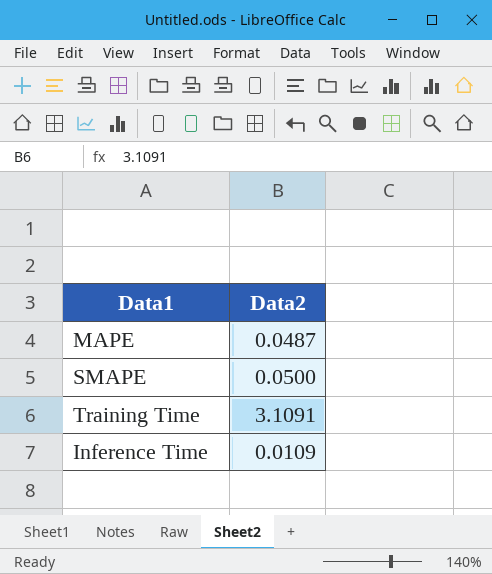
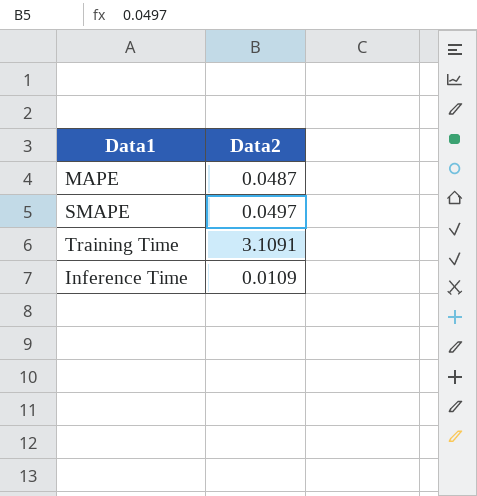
SMAPE | Data2: 0.0500 -> 0.0497

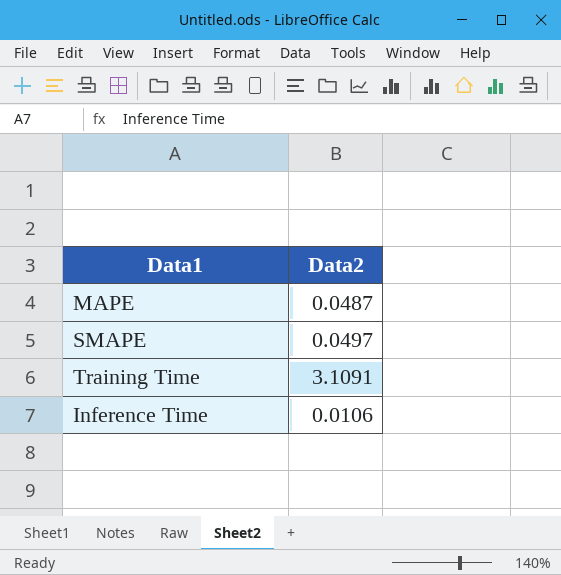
Inference Time | Data2: 0.0109 -> 0.0106

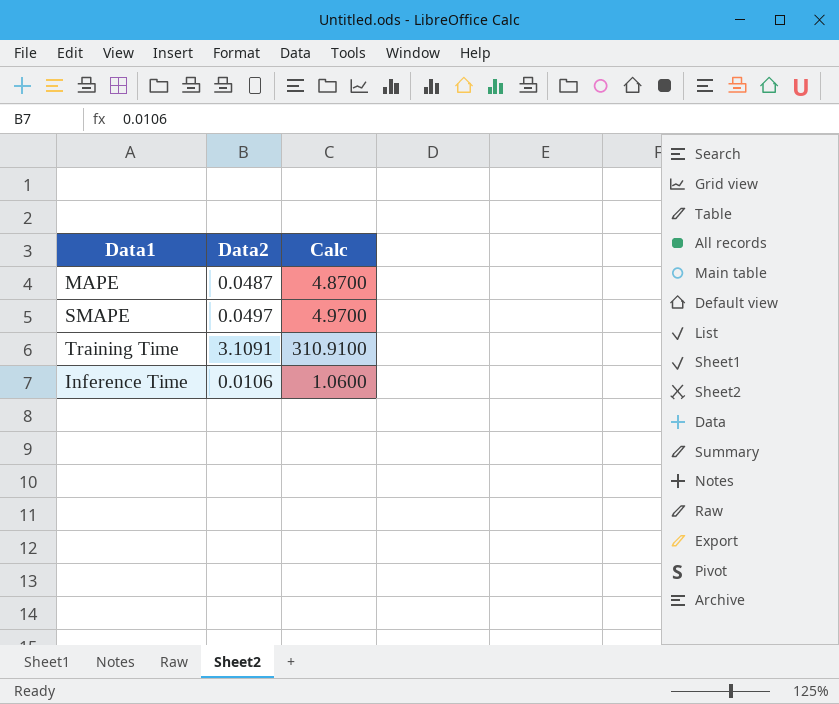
column Calc | formula: none -> [Data2] * 100

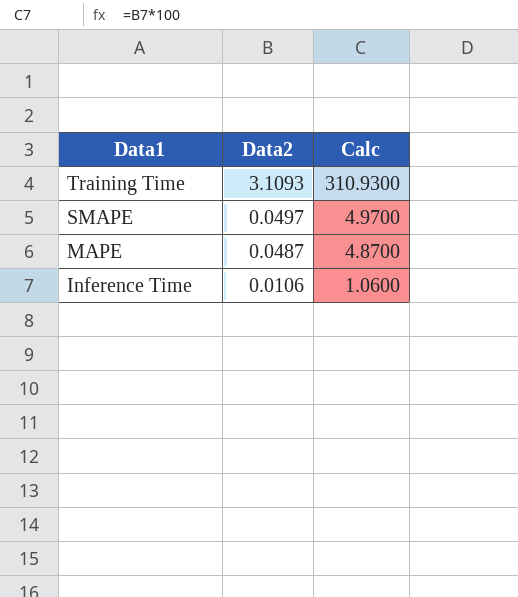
row order: none -> Data1 descending
Training Time | Data2: 3.1091 -> 3.1093
Training Time | Calc: 310.9100 -> 310.9300

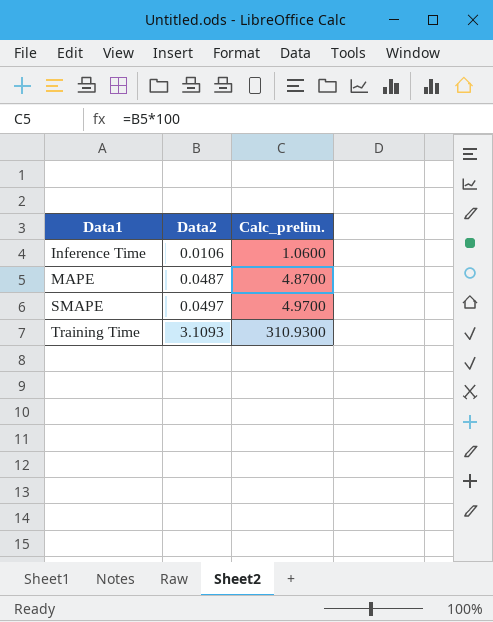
row order: Data1 descending -> Data1 ascending
column name: Calc -> Calc_prelim.

